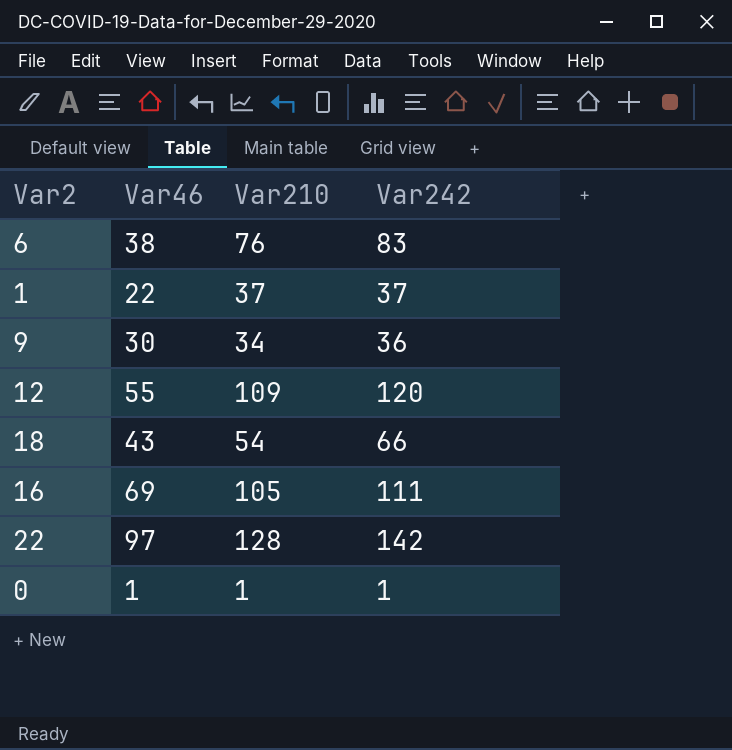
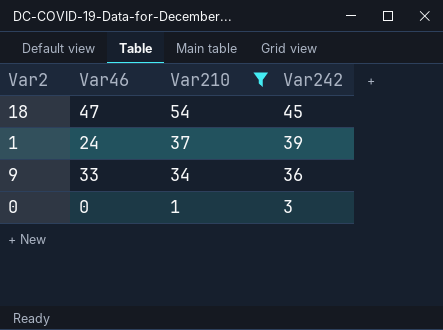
filter: none -> Var210 <= 54
row order: none -> Var210 descending
18 | Var46: 43 -> 47
18 | Var242: 66 -> 45
1 | Var46: 22 -> 24
1 | Var242: 37 -> 39
9 | Var46: 30 -> 33
0 | Var46: 1 -> 0
0 | Var242: 1 -> 3

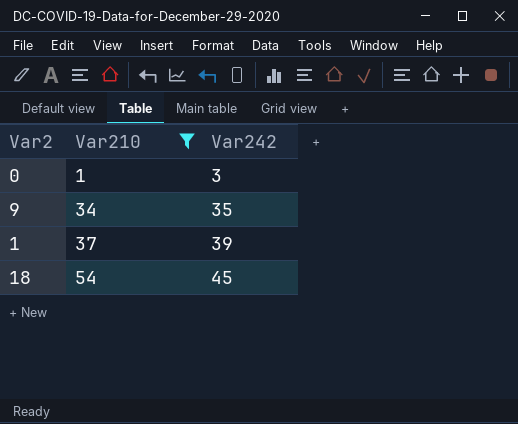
row order: Var210 descending -> Var210 ascending
column Var46 | position: 2 -> none
9 | Var242: 36 -> 35

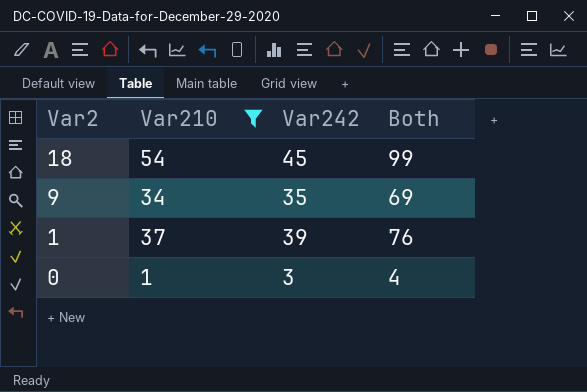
row order: Var210 ascending -> Var2 descending
column Both | formula: none -> [Var210] + [Var242]

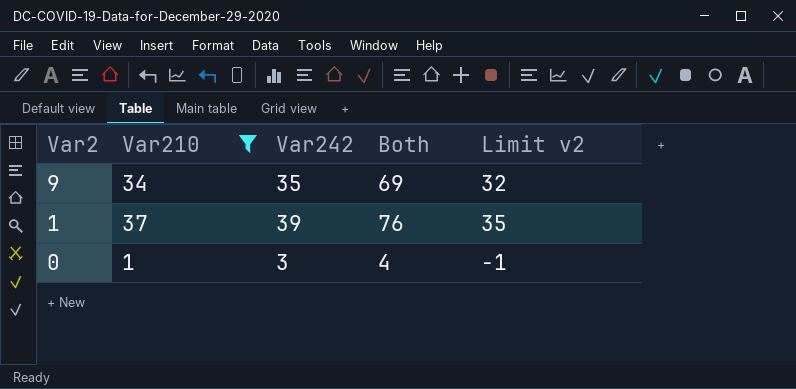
column Limit v2 | formula: none -> [Var210] - 2
row 18: 54 | 45 | 99 -> none

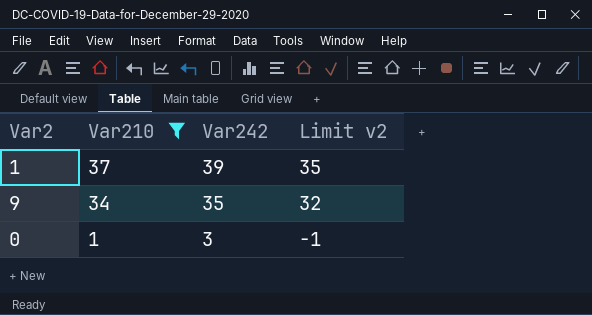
row order: Var2 descending -> Var210 descending
column Both | formula: [Var210] + [Var242] -> none

